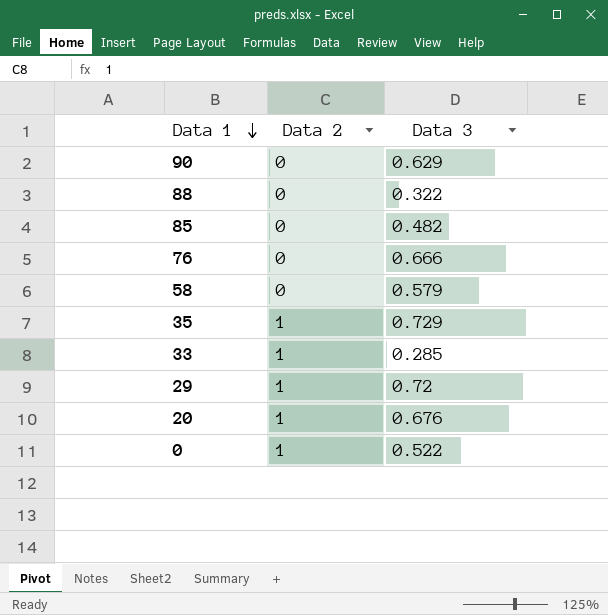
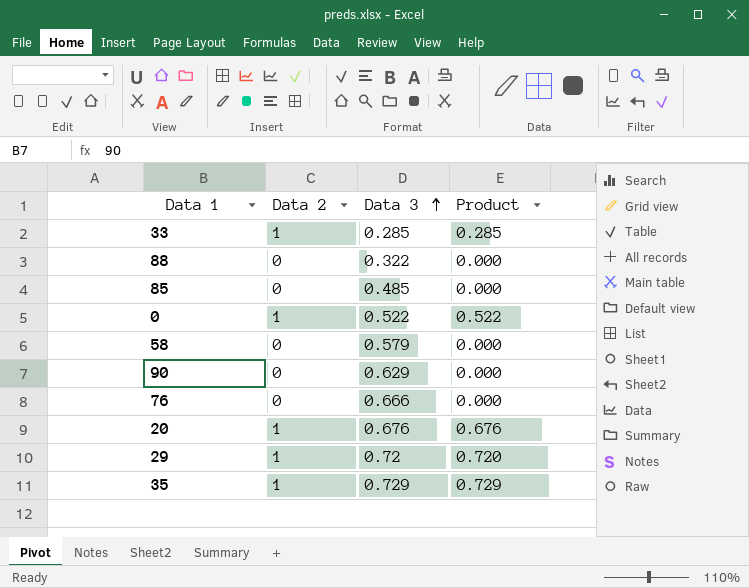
row order: Data 1 descending -> Data 3 ascending
column Product | formula: none -> [Data 2] * [Data 3]
85 | Data 3: 0.482 -> 0.485

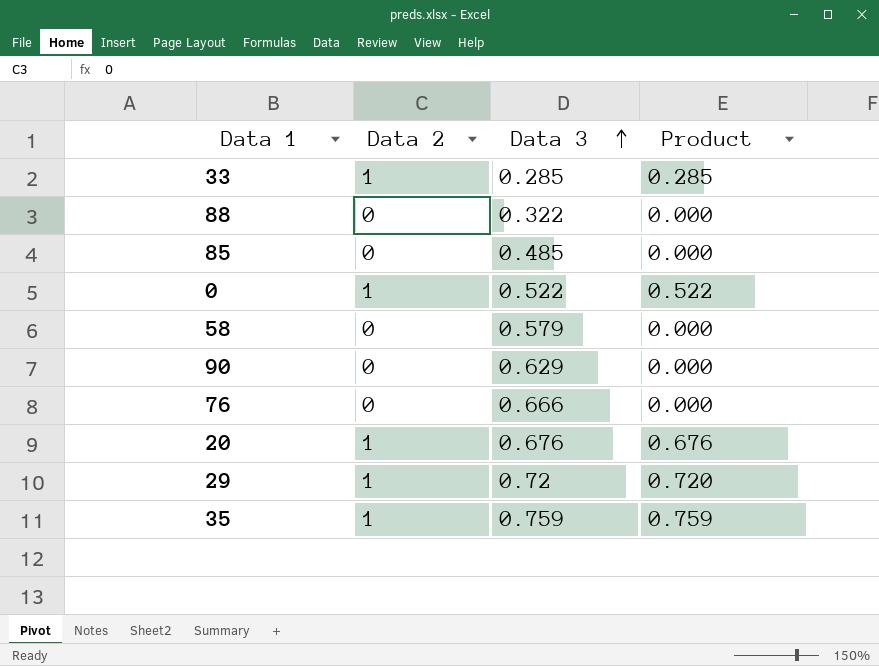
35 | Data 3: 0.729 -> 0.759
35 | Product: 0.729 -> 0.759

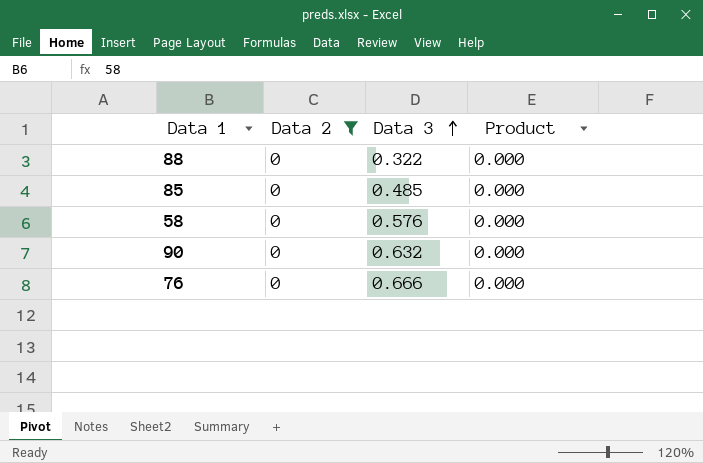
filter: none -> Data 2 = 0
58 | Data 3: 0.579 -> 0.576
90 | Data 3: 0.629 -> 0.632

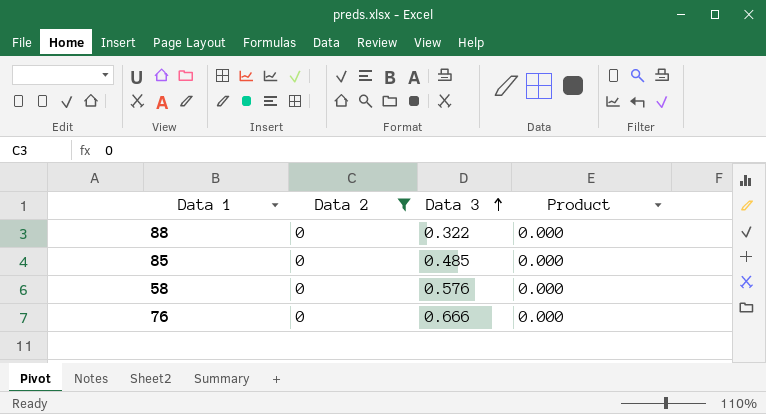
row 90: 0 | 0.632 | 0.000 -> none

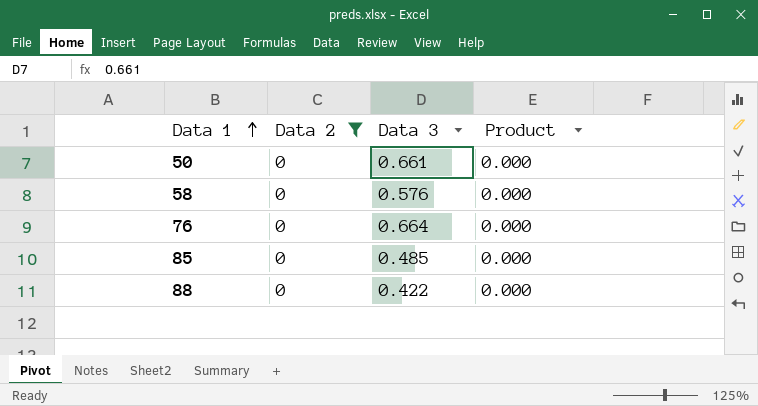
row order: Data 3 ascending -> Data 1 ascending
row 50: none -> 0 | 0.661 | 0.000
76 | Data 3: 0.666 -> 0.664
88 | Data 3: 0.322 -> 0.422

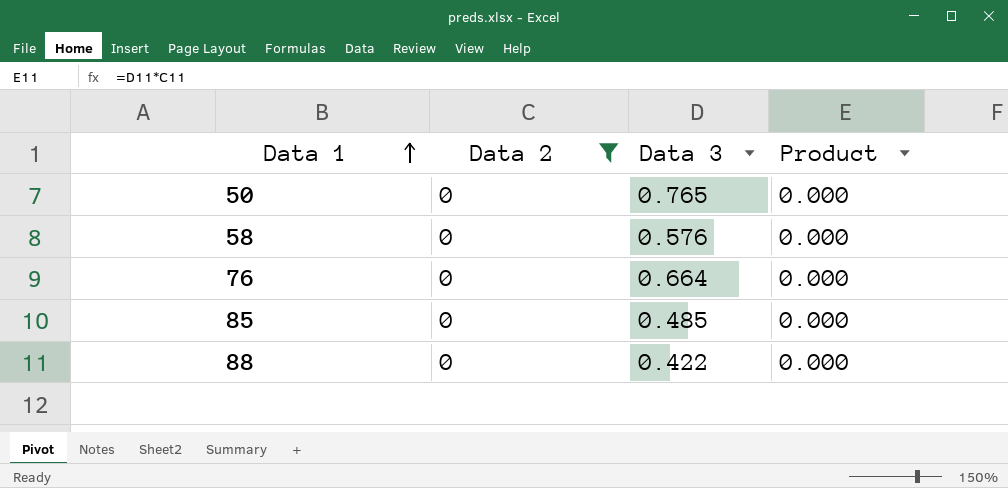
50 | Data 3: 0.661 -> 0.765

